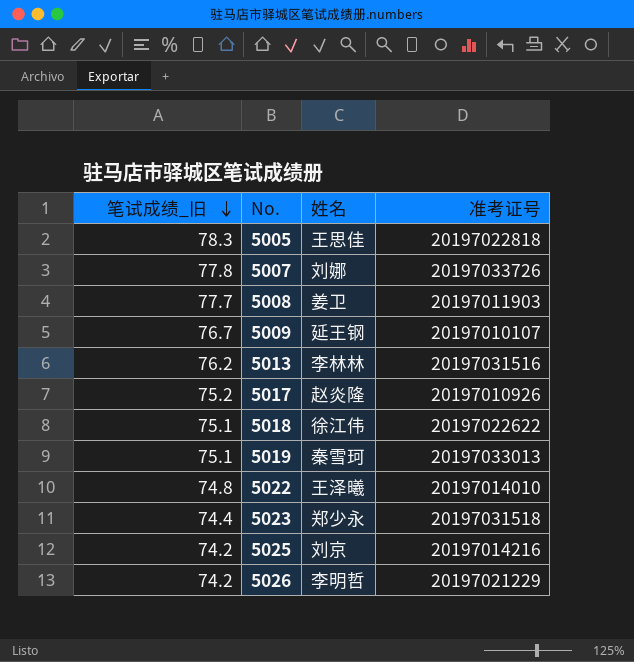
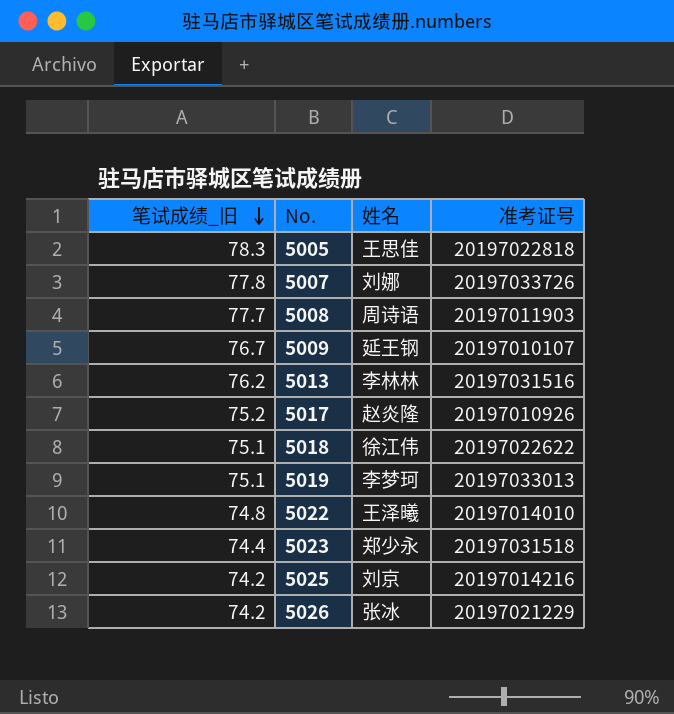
5008 | 姓名: 姜卫 -> 周诗语
5019 | 姓名: 秦雪珂 -> 李梦珂
5026 | 姓名: 李明哲 -> 张冰

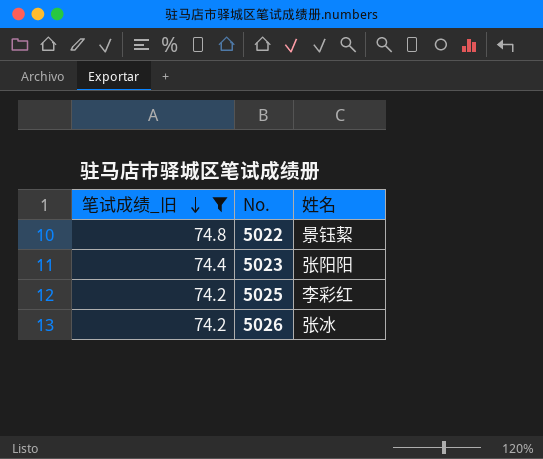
filter: none -> 笔试成绩_旧 <= 74.8
column 准考证号 | position: 4 -> none
5022 | 姓名: 王泽曦 -> 景钰絜
5023 | 姓名: 郑少永 -> 张阳阳
5025 | 姓名: 刘京 -> 李彩红

